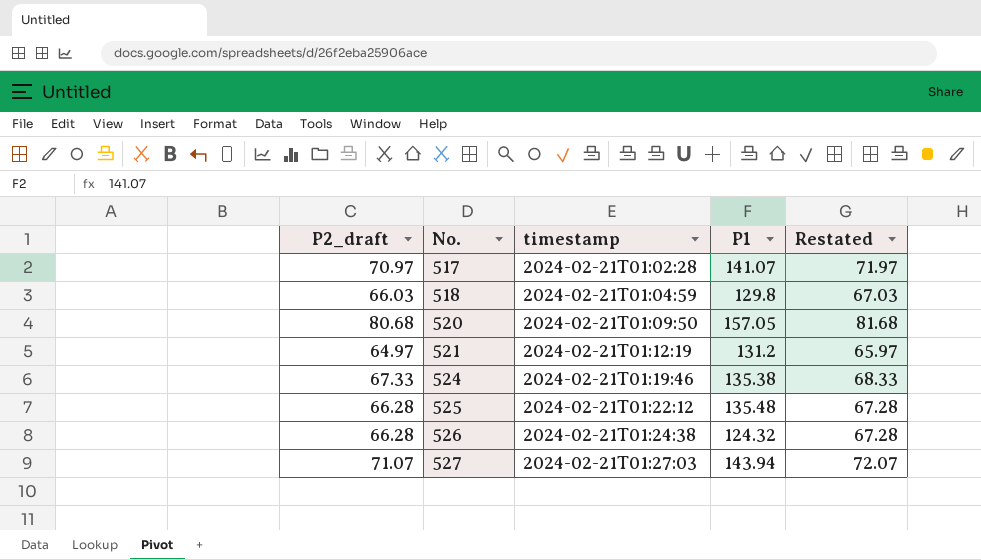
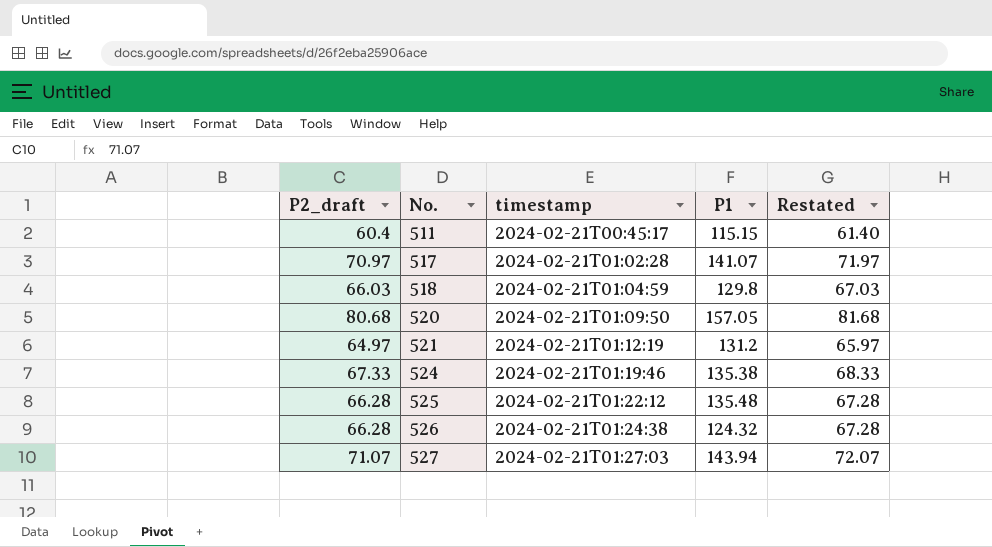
row 511: none -> 60.4 | 2024-02-21T00:45:17 | 115.15 | 61.40

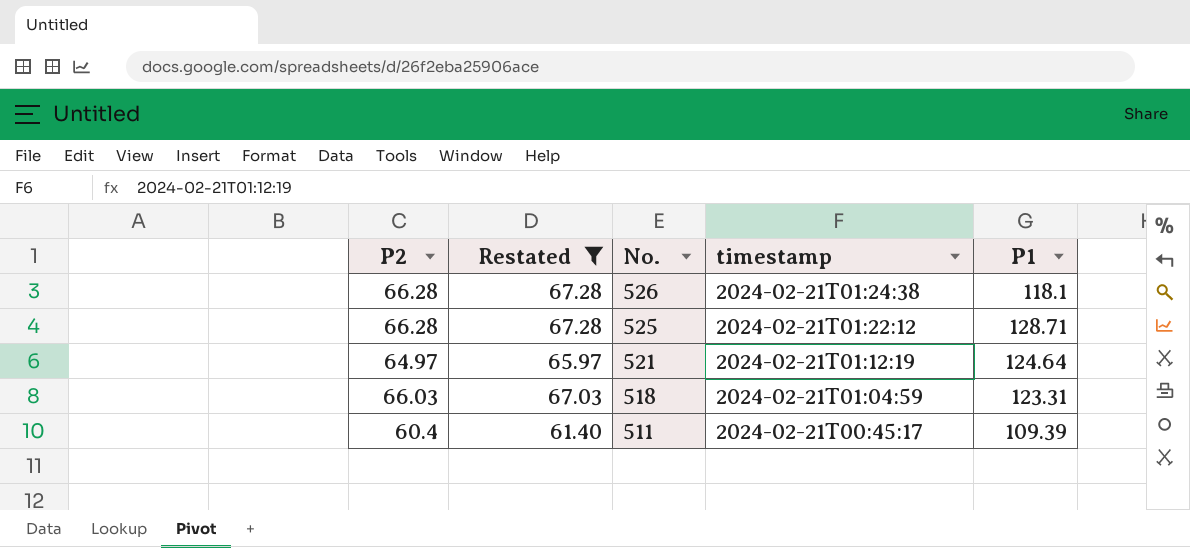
filter: none -> Restated <= 67.28
row order: No. ascending -> No. descending
column name: P2_draft -> P2
column Restated | position: 5 -> 2
526 | P1: 124.32 -> 118.1
525 | P1: 135.48 -> 128.71
521 | P1: 131.2 -> 124.64
518 | P1: 129.8 -> 123.31
511 | P1: 115.15 -> 109.39

